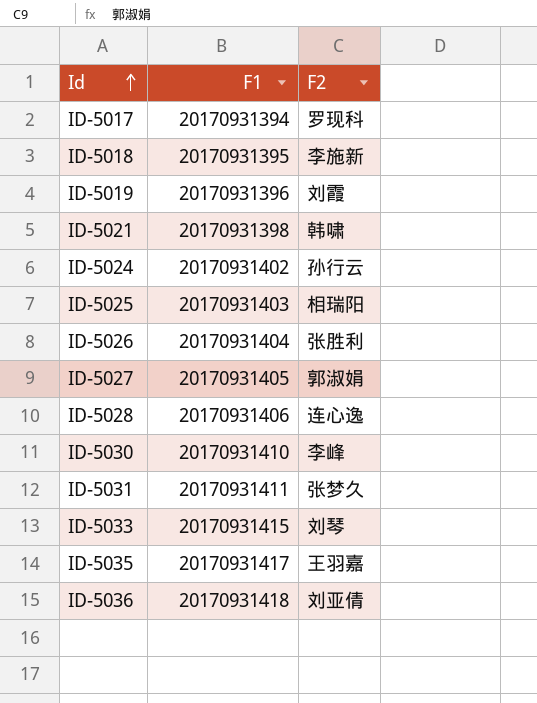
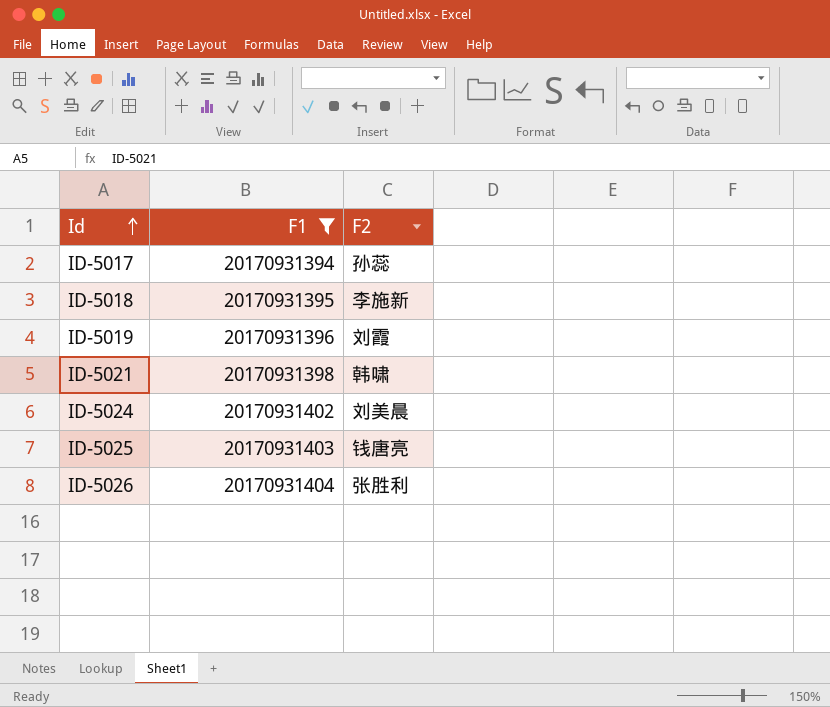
filter: none -> F1 <= 20170931404
ID-5017 | F2: 罗现科 -> 孙蕊
ID-5024 | F2: 孙行云 -> 刘美晨
ID-5025 | F2: 相瑞阳 -> 钱唐亮

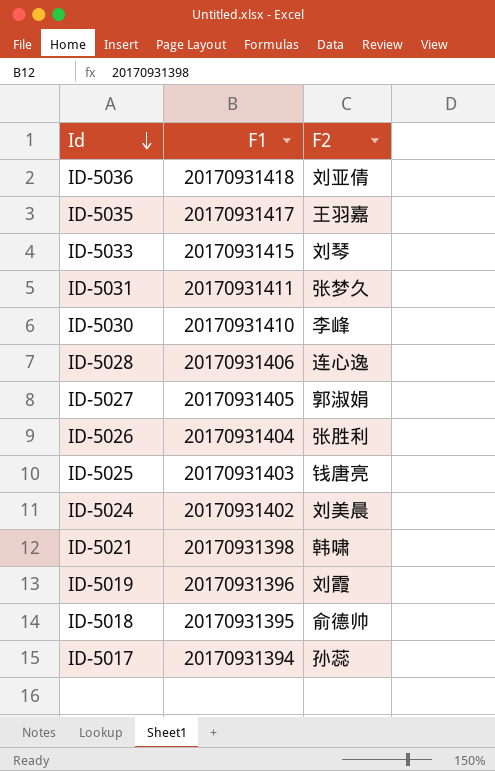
filter: F1 <= 20170931404 -> none
row order: Id ascending -> Id descending
ID-5018 | F2: 李施新 -> 俞德帅

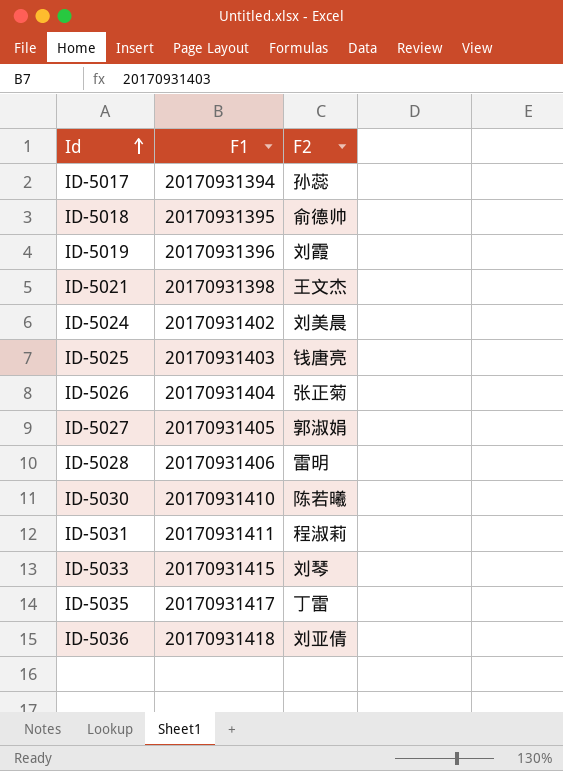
row order: Id descending -> Id ascending
ID-5021 | F2: 韩啸 -> 王文杰
ID-5026 | F2: 张胜利 -> 张正菊
ID-5028 | F2: 连心逸 -> 雷明
ID-5030 | F2: 李峰 -> 陈若曦
ID-5031 | F2: 张梦久 -> 程淑莉
ID-5035 | F2: 王羽嘉 -> 丁雷

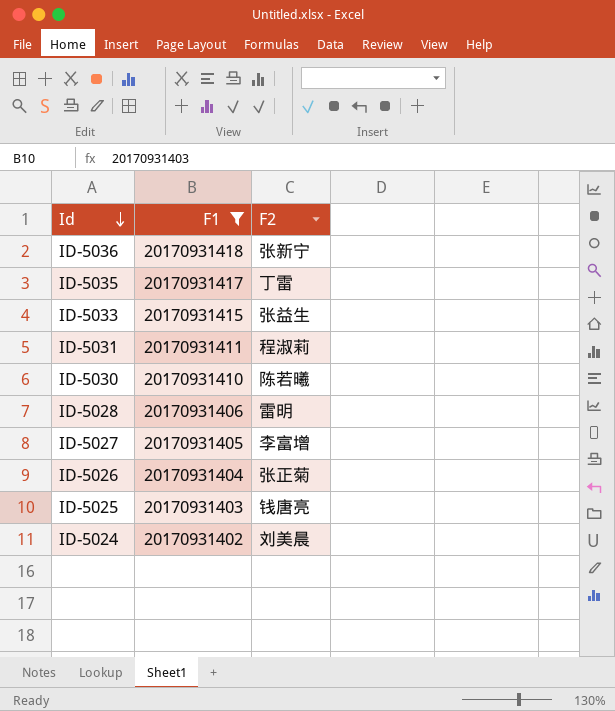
filter: none -> F1 >= 20170931402
row order: Id ascending -> Id descending
ID-5036 | F2: 刘亚倩 -> 张新宁
ID-5033 | F2: 刘琴 -> 张益生
ID-5027 | F2: 郭淑娟 -> 李富增

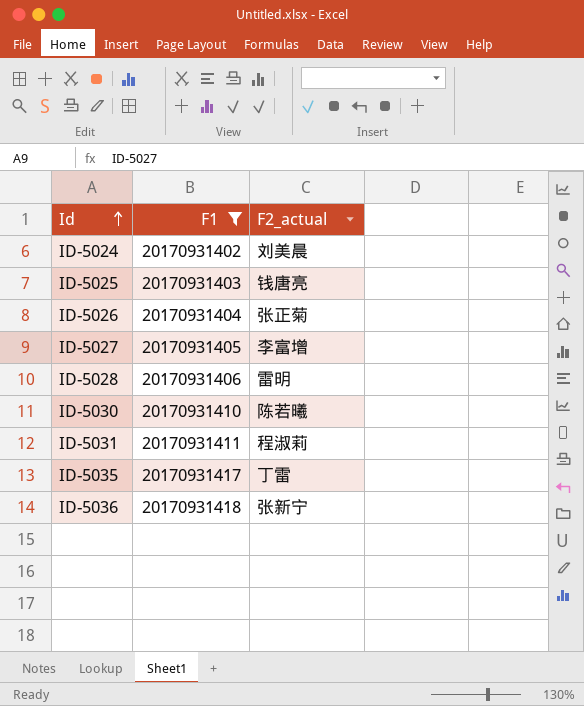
row order: Id descending -> Id ascending
column name: F2 -> F2_actual
row ID-5033: 20170931415 | 张益生 -> none

